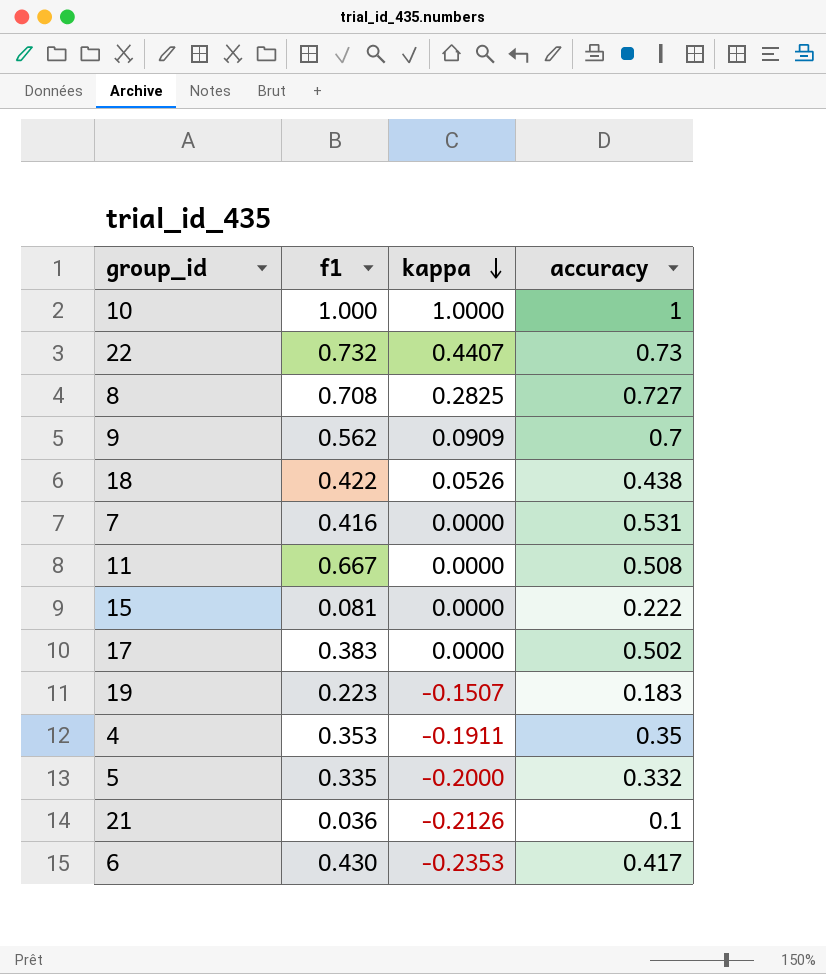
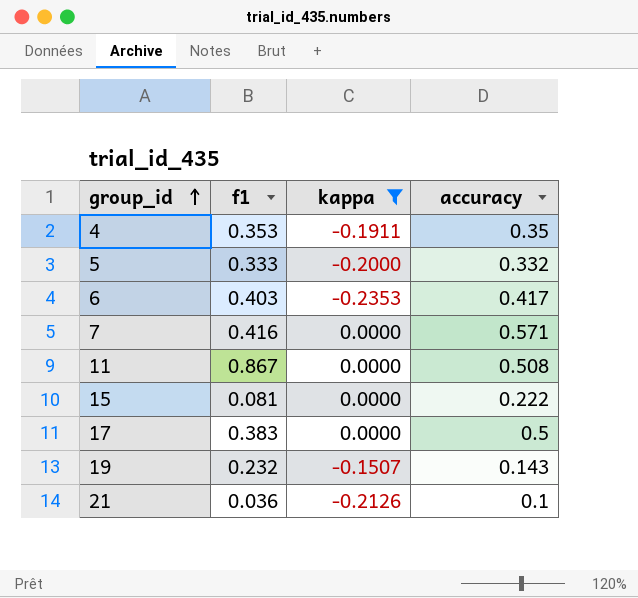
filter: none -> kappa <= 0.0000
row order: kappa descending -> group_id ascending
5 | f1: 0.335 -> 0.333
6 | f1: 0.430 -> 0.403
7 | accuracy: 0.531 -> 0.571
11 | f1: 0.667 -> 0.867
17 | accuracy: 0.502 -> 0.5
19 | f1: 0.223 -> 0.232
19 | accuracy: 0.183 -> 0.143

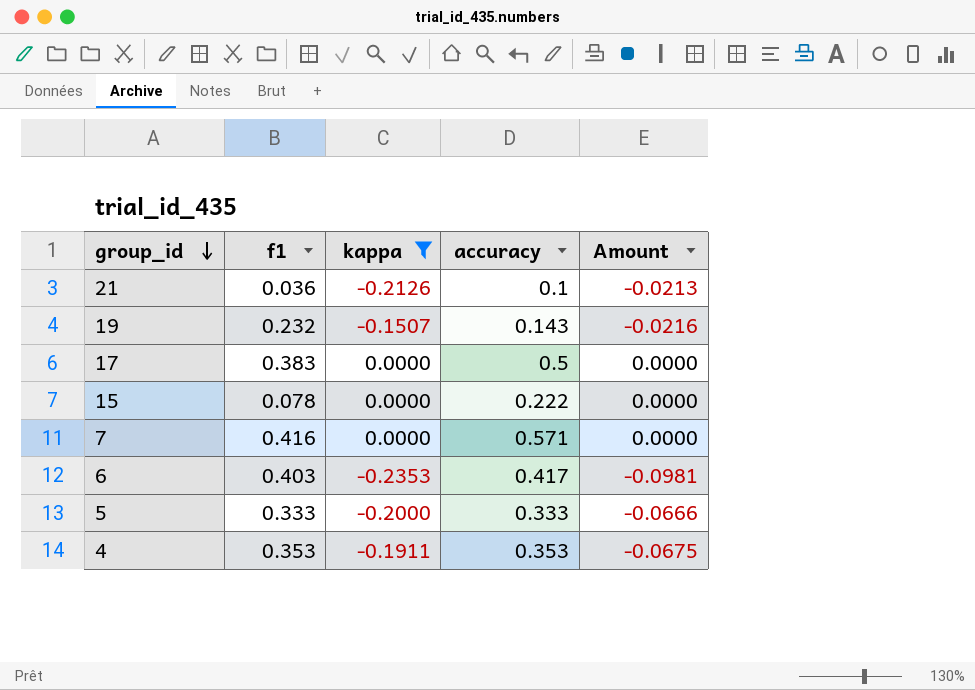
row order: group_id ascending -> group_id descending
column Amount | formula: none -> [kappa] * [accuracy]
row 11: 0.867 | 0.0000 | 0.508 -> none
15 | f1: 0.081 -> 0.078
5 | accuracy: 0.332 -> 0.333
4 | accuracy: 0.35 -> 0.353

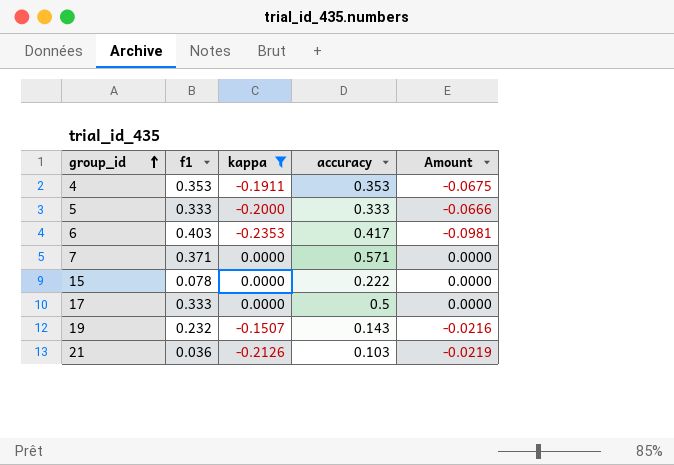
row order: group_id descending -> group_id ascending
7 | f1: 0.416 -> 0.371
17 | f1: 0.383 -> 0.333
21 | accuracy: 0.1 -> 0.103
21 | Amount: -0.0213 -> -0.0219

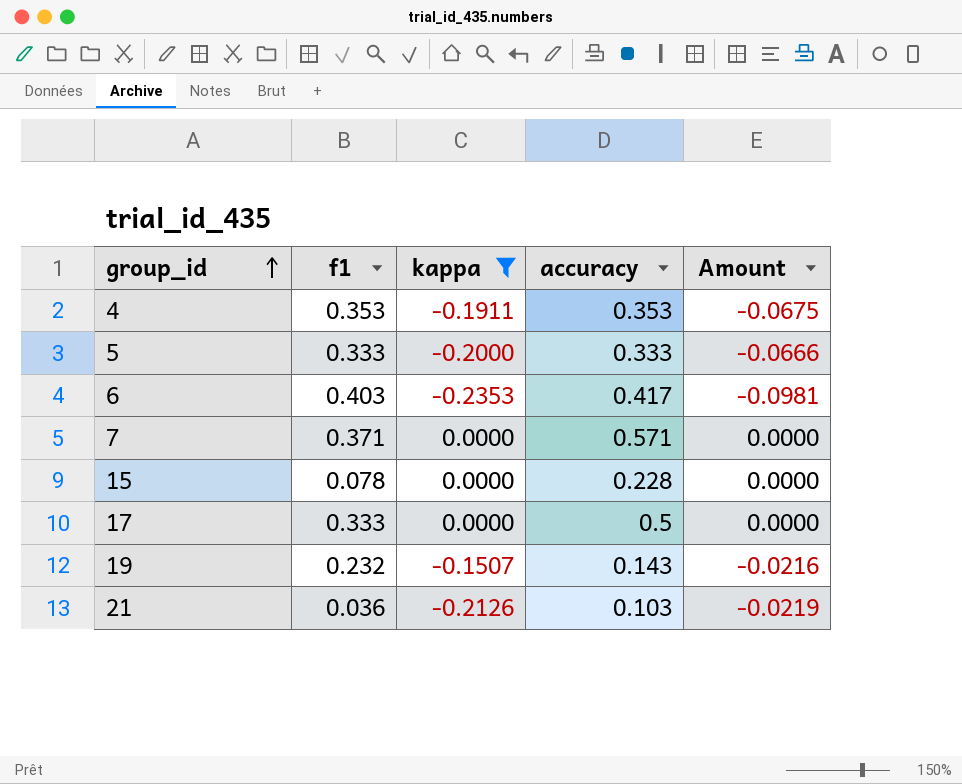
15 | accuracy: 0.222 -> 0.228

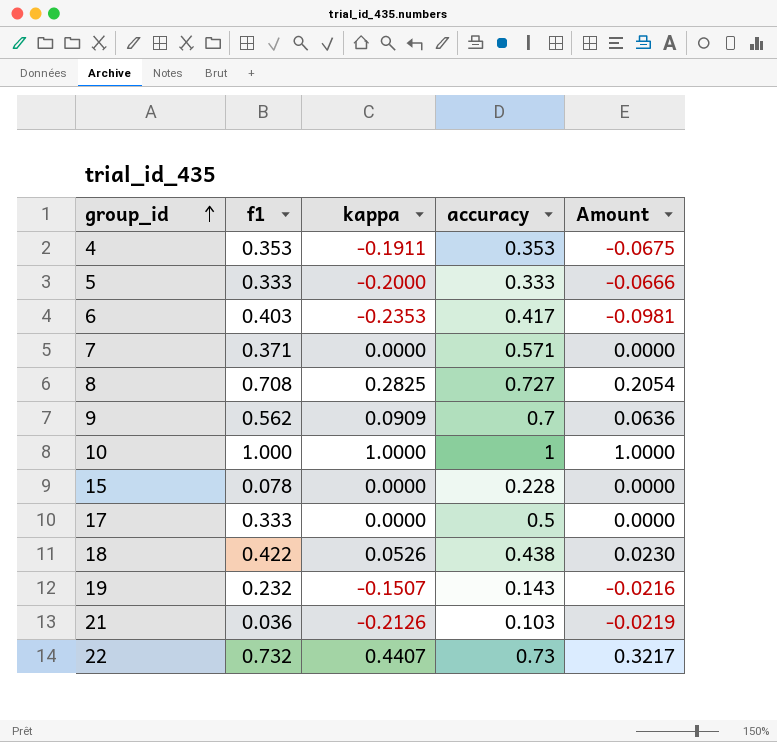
filter: kappa <= 0.0000 -> none

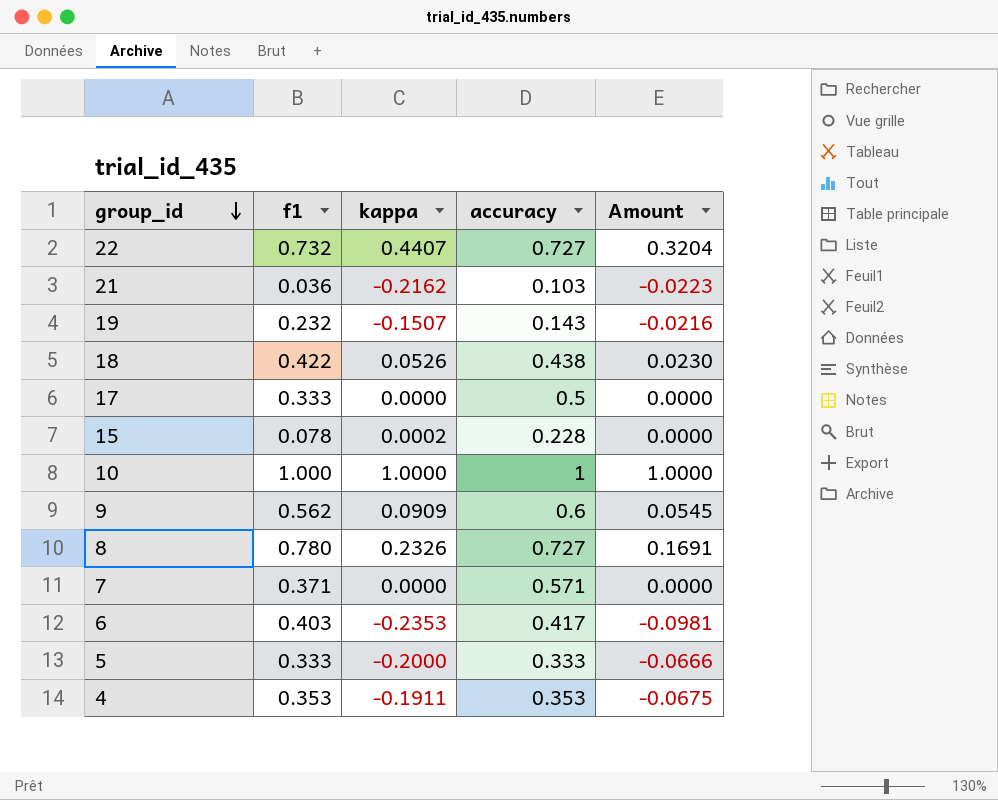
row order: group_id ascending -> group_id descending
22 | accuracy: 0.73 -> 0.727
22 | Amount: 0.3217 -> 0.3204
21 | kappa: -0.2126 -> -0.2162
21 | Amount: -0.0219 -> -0.0223
15 | kappa: 0.0000 -> 0.0002
9 | accuracy: 0.7 -> 0.6
9 | Amount: 0.0636 -> 0.0545
8 | f1: 0.708 -> 0.780
8 | kappa: 0.2825 -> 0.2326
8 | Amount: 0.2054 -> 0.1691

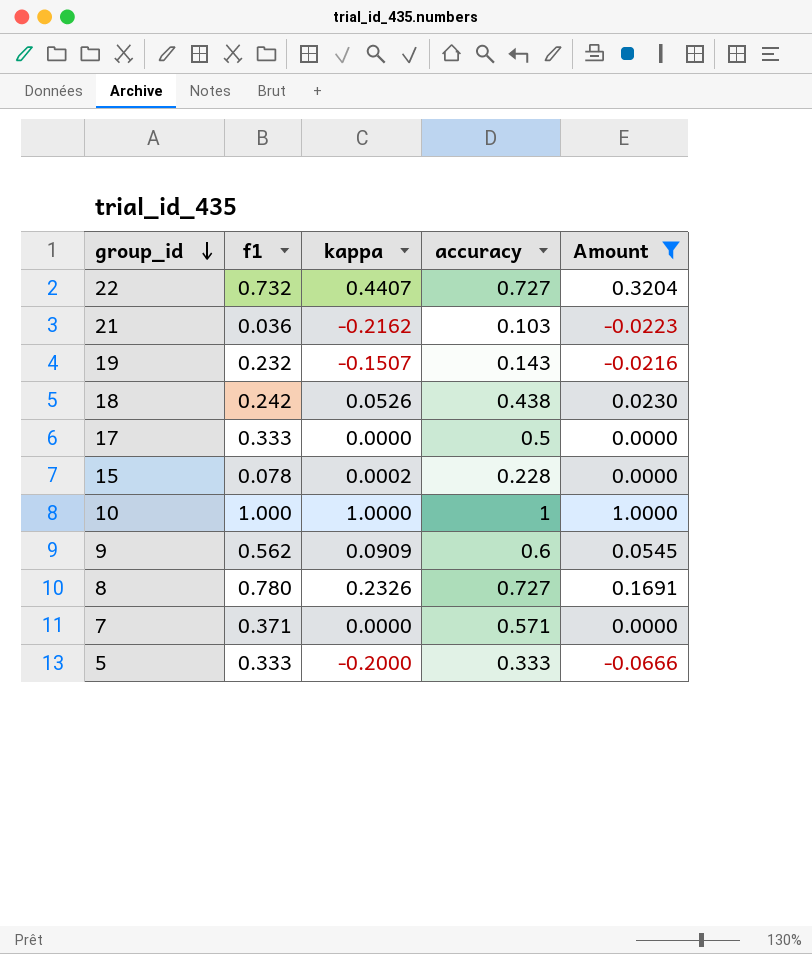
filter: none -> Amount >= -0.0666
18 | f1: 0.422 -> 0.242

